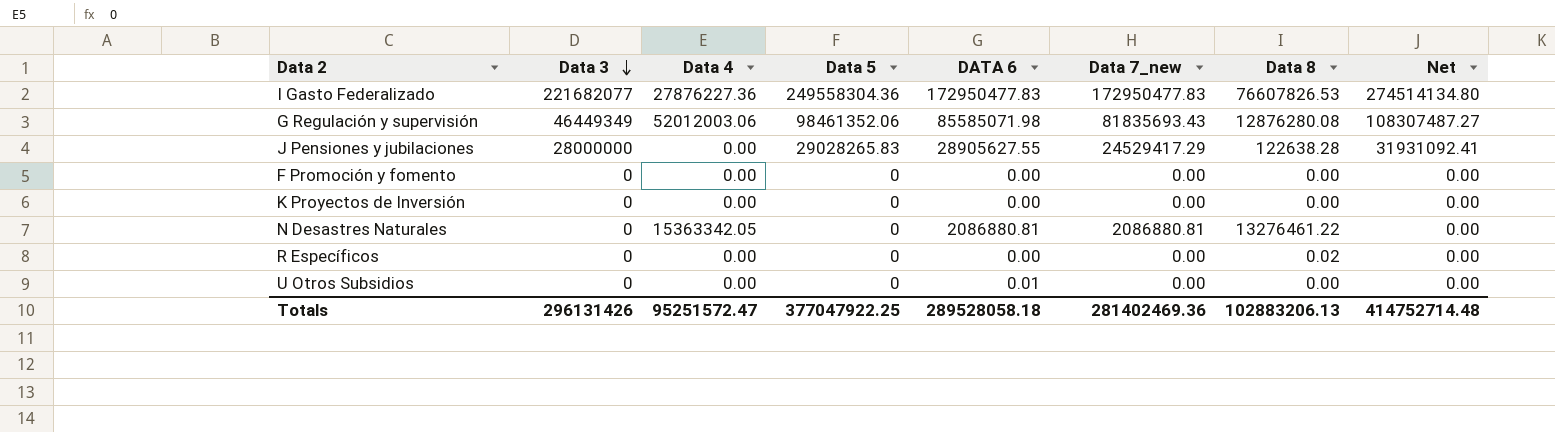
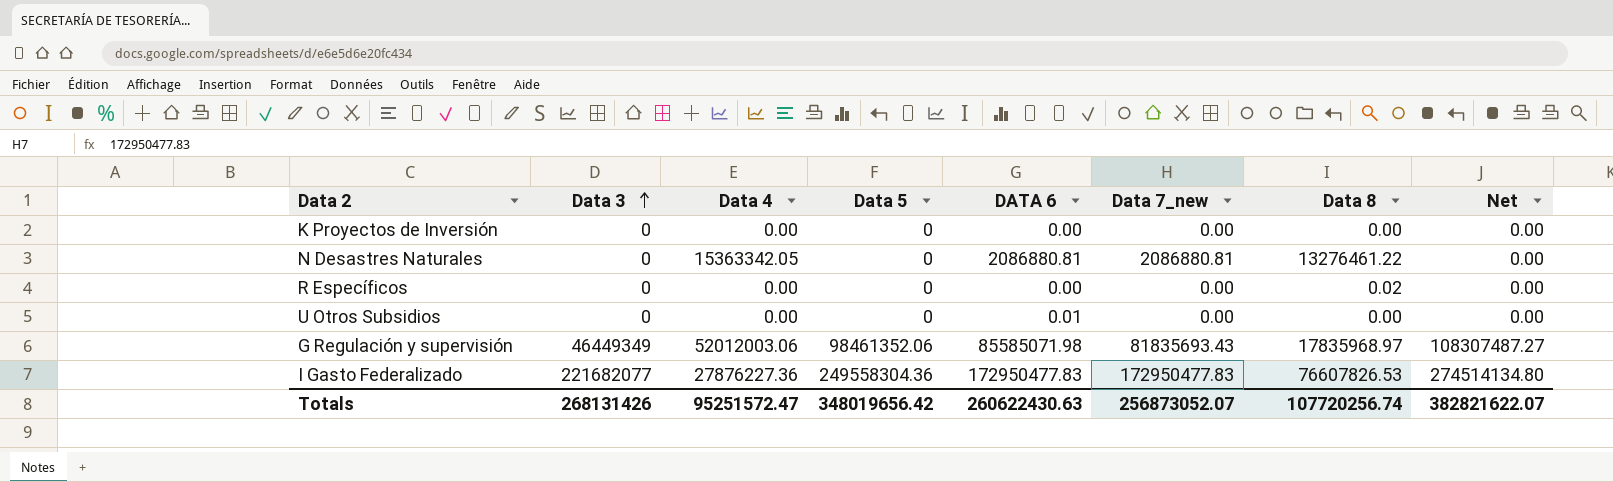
row order: Data 3 descending -> Data 3 ascending
row J Pensiones y jubilaciones: 28000000 | 0.00 | 29028265.83 | 28905627.55 | 24529417.29 | 122638.28 | 31931092.41 -> none
row F Promoción y fomento: 0 | 0.00 | 0 | 0.00 | 0.00 | 0.00 | 0.00 -> none
G Regulación y supervisión | Data 8: 12876280.08 -> 17835968.97
Totals | Data 3: 296131426 -> 268131426
Totals | Data 5: 377047922.25 -> 348019656.42
Totals | DATA 6: 289528058.18 -> 260622430.63
Totals | Data 7_new: 281402469.36 -> 256873052.07
Totals | Data 8: 102883206.13 -> 107720256.74
Totals | Net: 414752714.48 -> 382821622.07

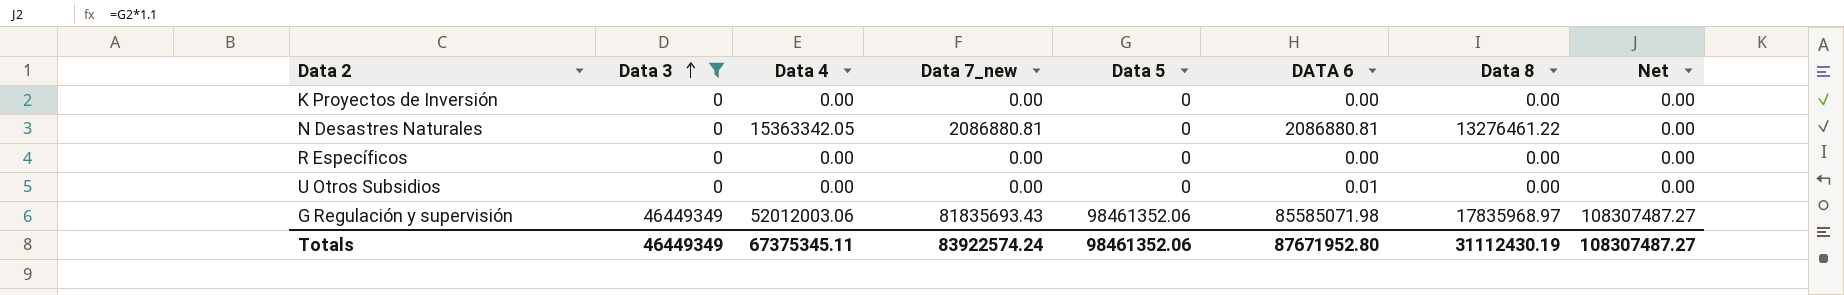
filter: none -> Data 3 != 221682077
column Data 7_new | position: 6 -> 4
R Específicos | Data 8: 0.02 -> 0.00
Totals | Data 3: 268131426 -> 46449349
Totals | Data 4: 95251572.47 -> 67375345.11
Totals | Data 7_new: 256873052.07 -> 83922574.24
Totals | Data 5: 348019656.42 -> 98461352.06
Totals | DATA 6: 260622430.63 -> 87671952.80
Totals | Data 8: 107720256.74 -> 31112430.19
Totals | Net: 382821622.07 -> 108307487.27

